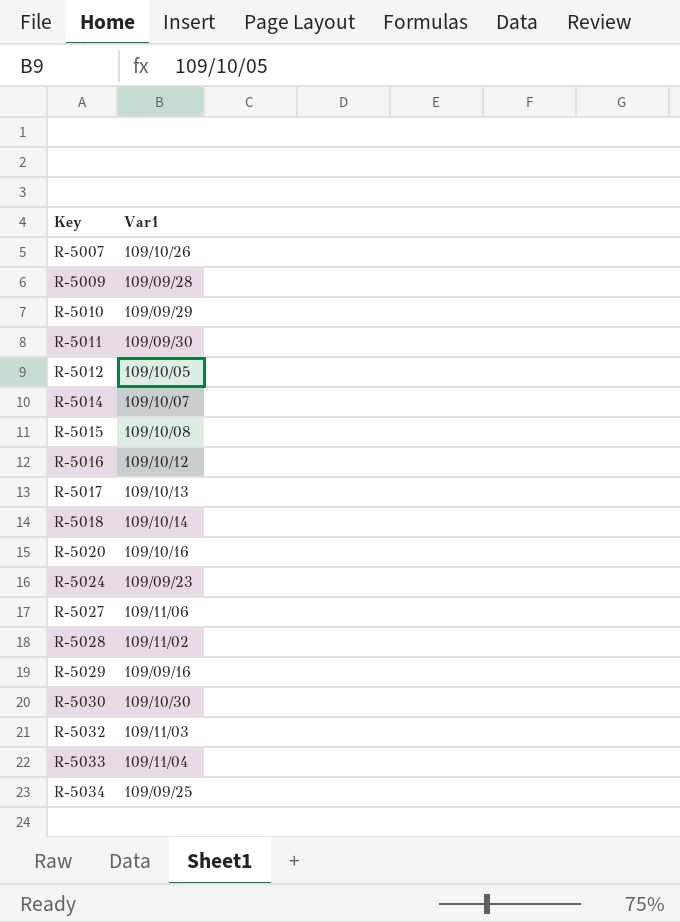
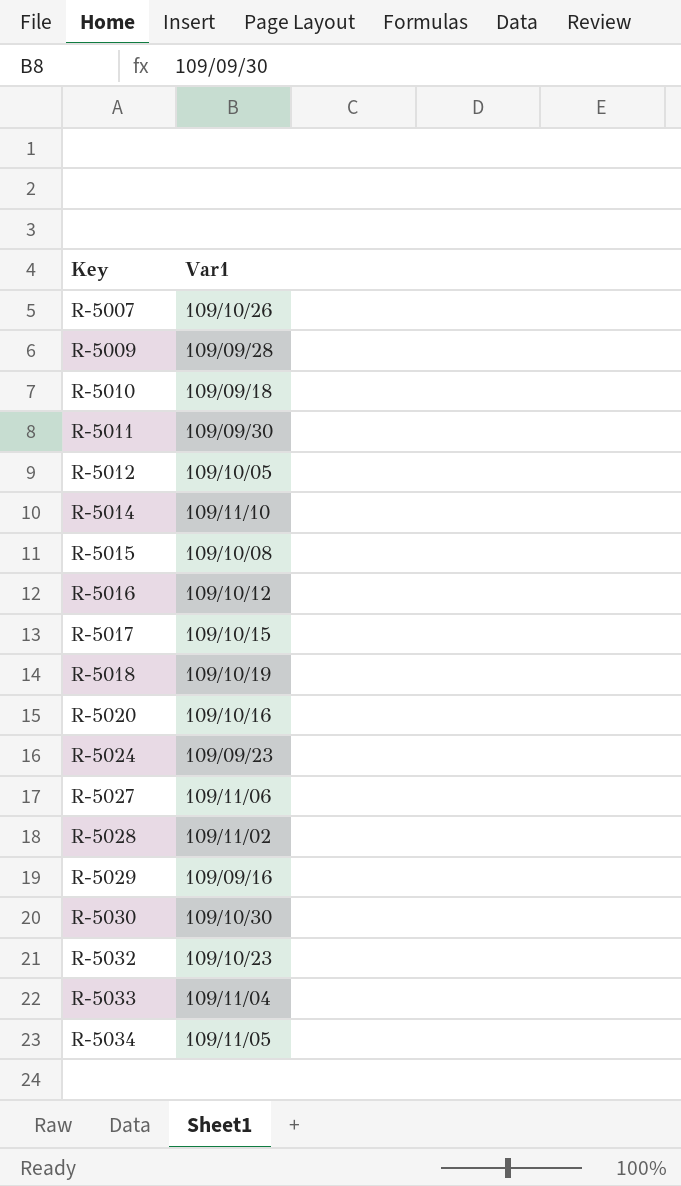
R-5010 | Var1: 109/09/29 -> 109/09/18
R-5014 | Var1: 109/10/07 -> 109/11/10
R-5017 | Var1: 109/10/13 -> 109/10/15
R-5018 | Var1: 109/10/14 -> 109/10/19
R-5032 | Var1: 109/11/03 -> 109/10/23
R-5034 | Var1: 109/09/25 -> 109/11/05

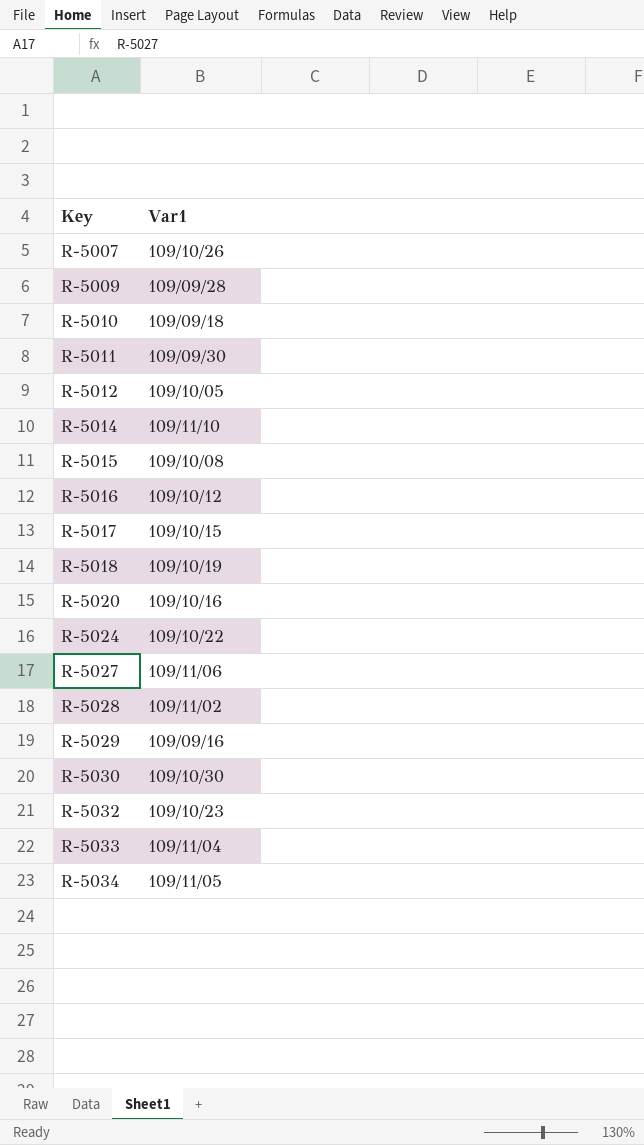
R-5024 | Var1: 109/09/23 -> 109/10/22

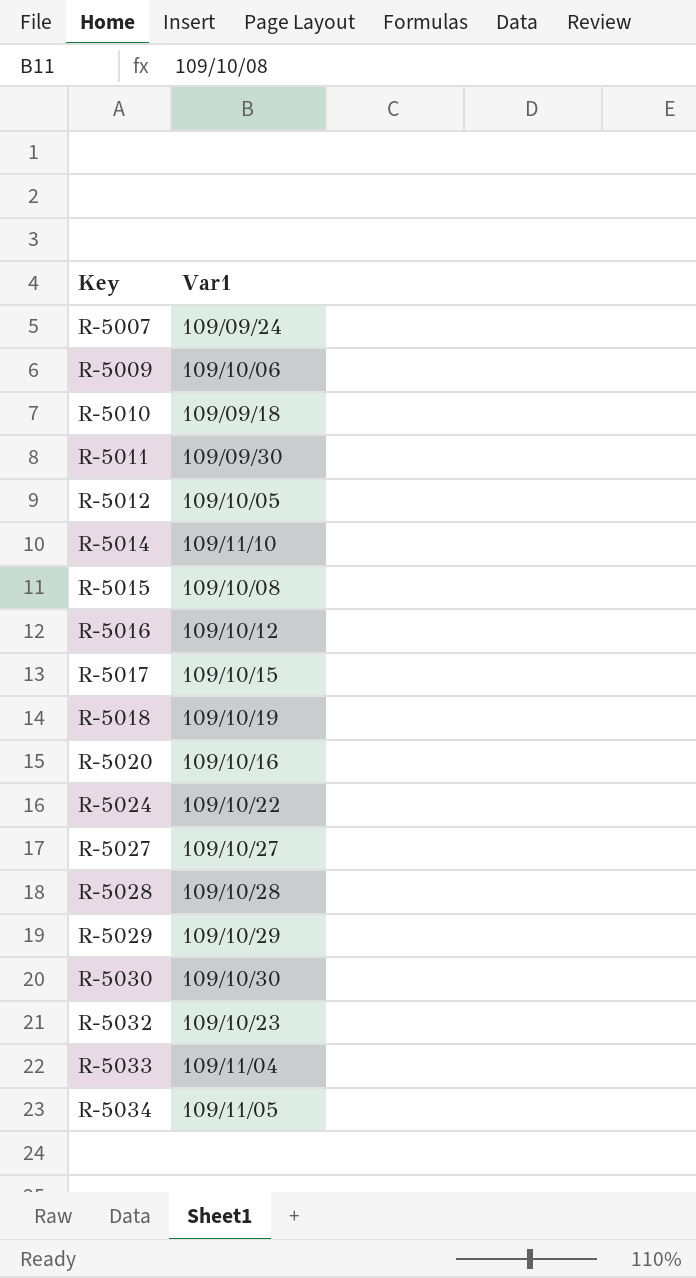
R-5007 | Var1: 109/10/26 -> 109/09/24
R-5009 | Var1: 109/09/28 -> 109/10/06
R-5027 | Var1: 109/11/06 -> 109/10/27
R-5028 | Var1: 109/11/02 -> 109/10/28
R-5029 | Var1: 109/09/16 -> 109/10/29

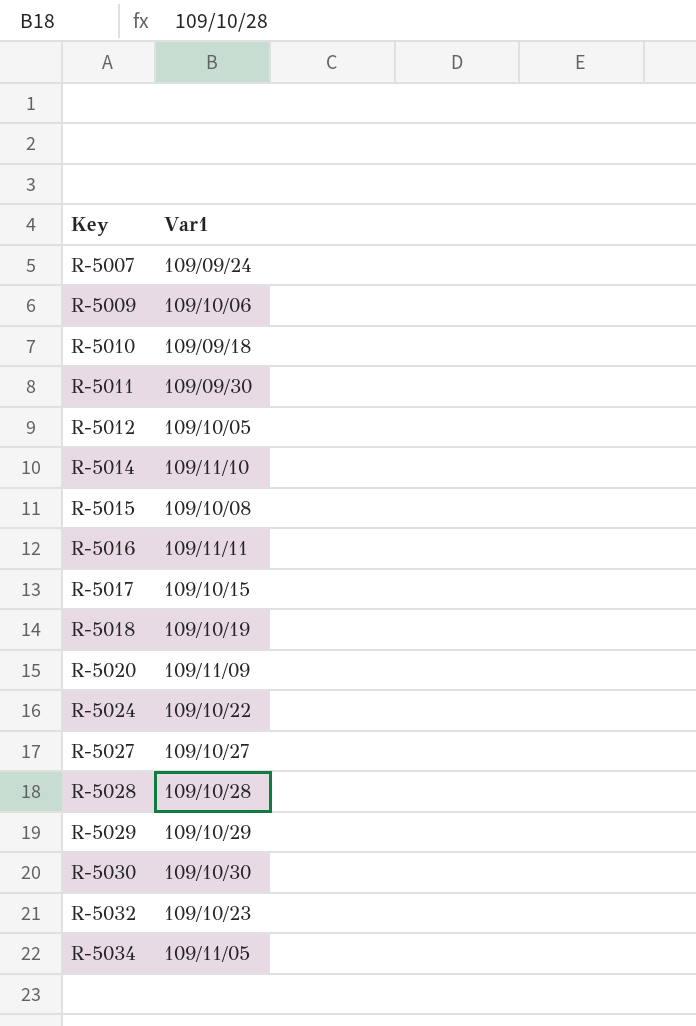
row R-5033: 109/11/04 -> none
R-5016 | Var1: 109/10/12 -> 109/11/11
R-5020 | Var1: 109/10/16 -> 109/11/09

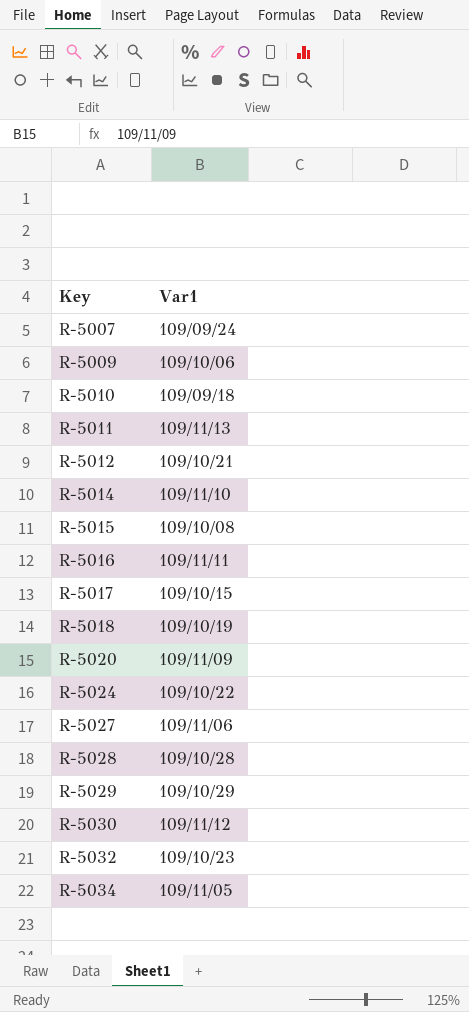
R-5011 | Var1: 109/09/30 -> 109/11/13
R-5012 | Var1: 109/10/05 -> 109/10/21
R-5027 | Var1: 109/10/27 -> 109/11/06
R-5030 | Var1: 109/10/30 -> 109/11/12

